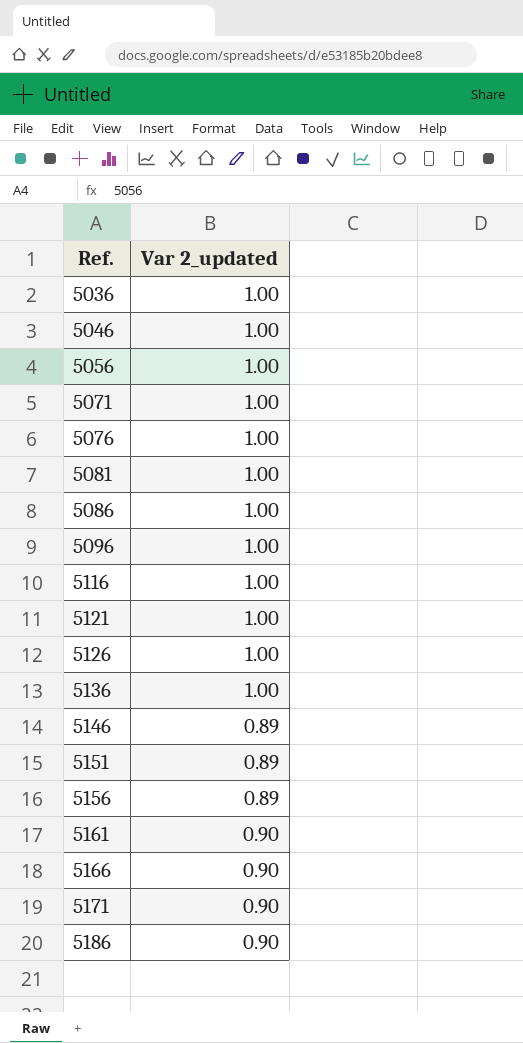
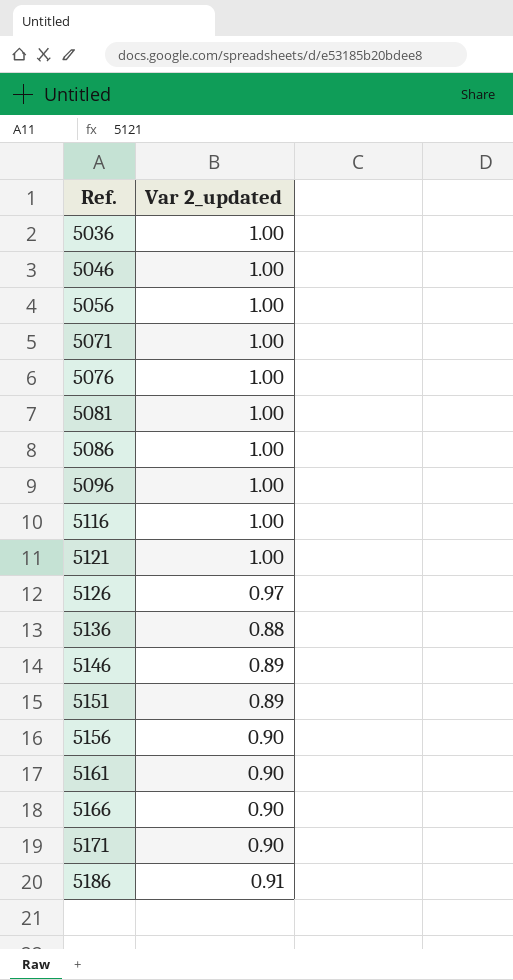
5126 | Var 2_updated: 1.00 -> 0.97
5136 | Var 2_updated: 1.00 -> 0.88
5156 | Var 2_updated: 0.89 -> 0.90
5186 | Var 2_updated: 0.90 -> 0.91

